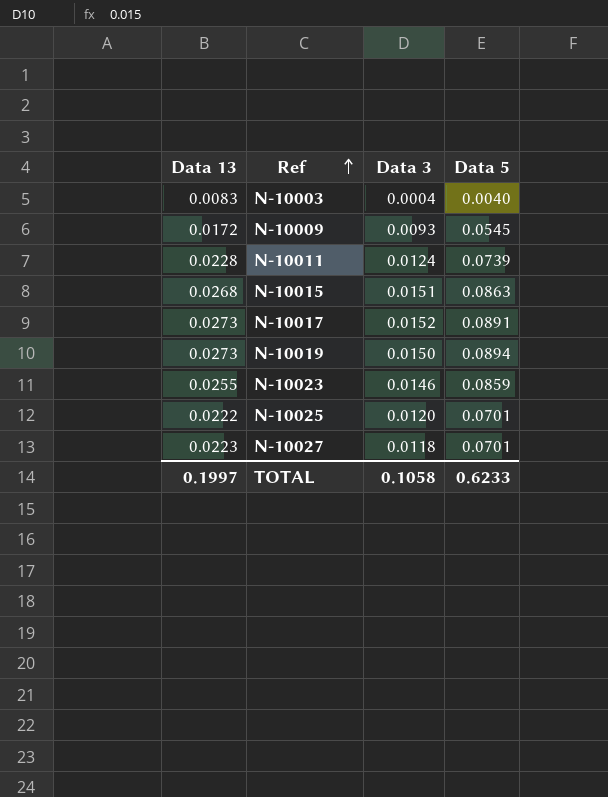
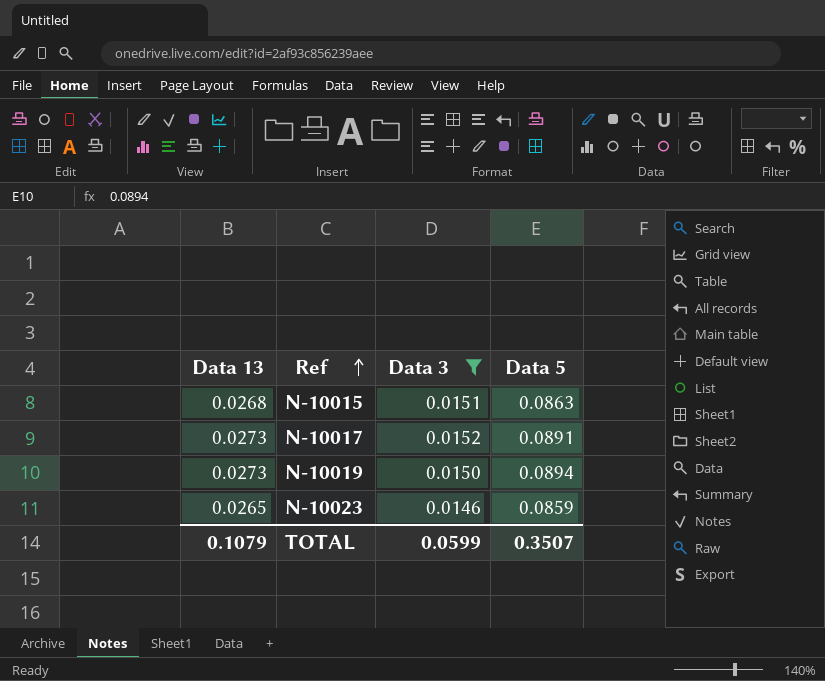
filter: none -> Data 3 >= 0.0146
N-10023 | Data 13: 0.0255 -> 0.0265
TOTAL | Data 13: 0.1997 -> 0.1079
TOTAL | Data 3: 0.1058 -> 0.0599
TOTAL | Data 5: 0.6233 -> 0.3507

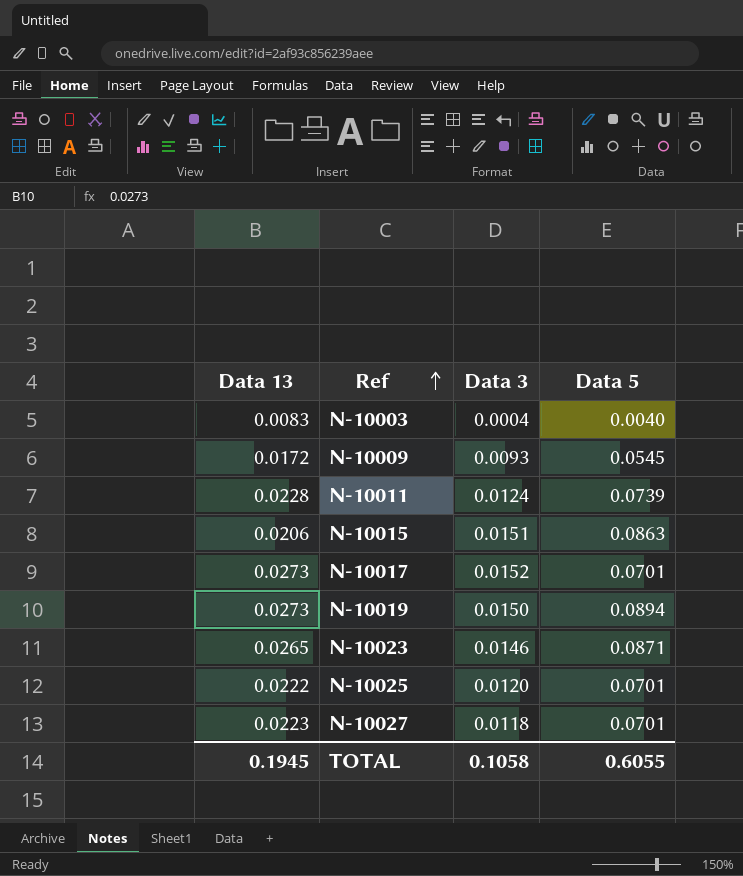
filter: Data 3 >= 0.0146 -> none
N-10015 | Data 13: 0.0268 -> 0.0206
N-10017 | Data 5: 0.0891 -> 0.0701
N-10023 | Data 5: 0.0859 -> 0.0871
TOTAL | Data 13: 0.1079 -> 0.1945
TOTAL | Data 3: 0.0599 -> 0.1058
TOTAL | Data 5: 0.3507 -> 0.6055

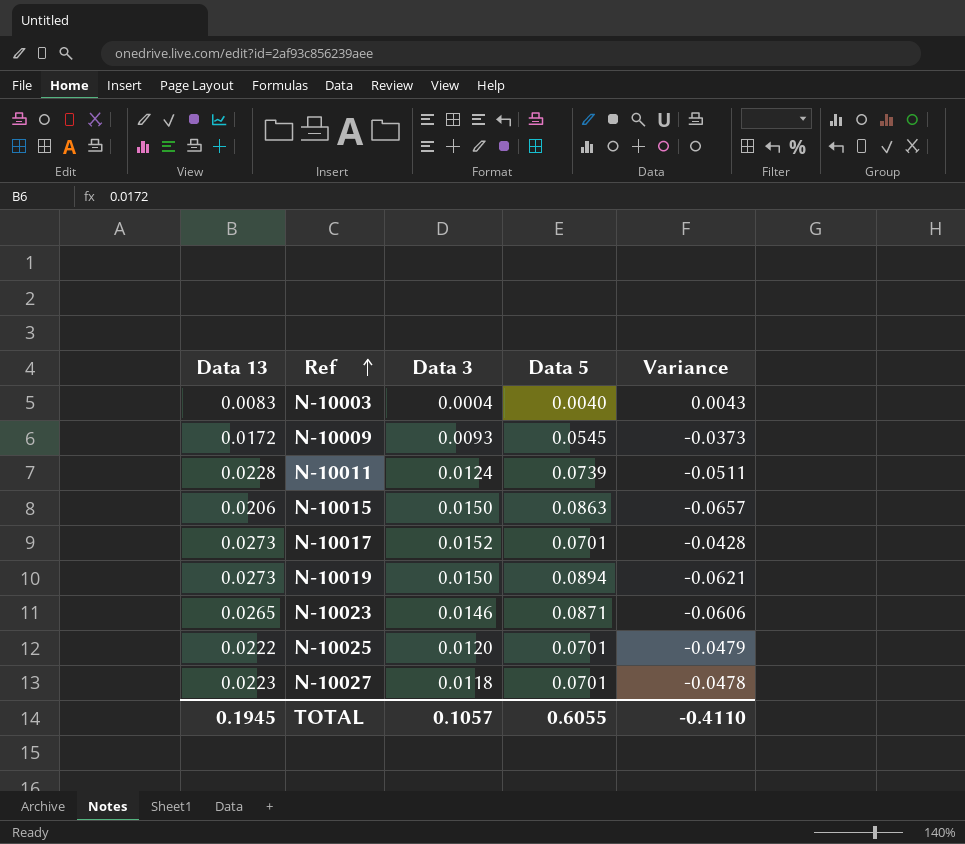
column Variance | formula: none -> [Data 13] - [Data 5]
N-10015 | Data 3: 0.0151 -> 0.0150
TOTAL | Data 3: 0.1058 -> 0.1057

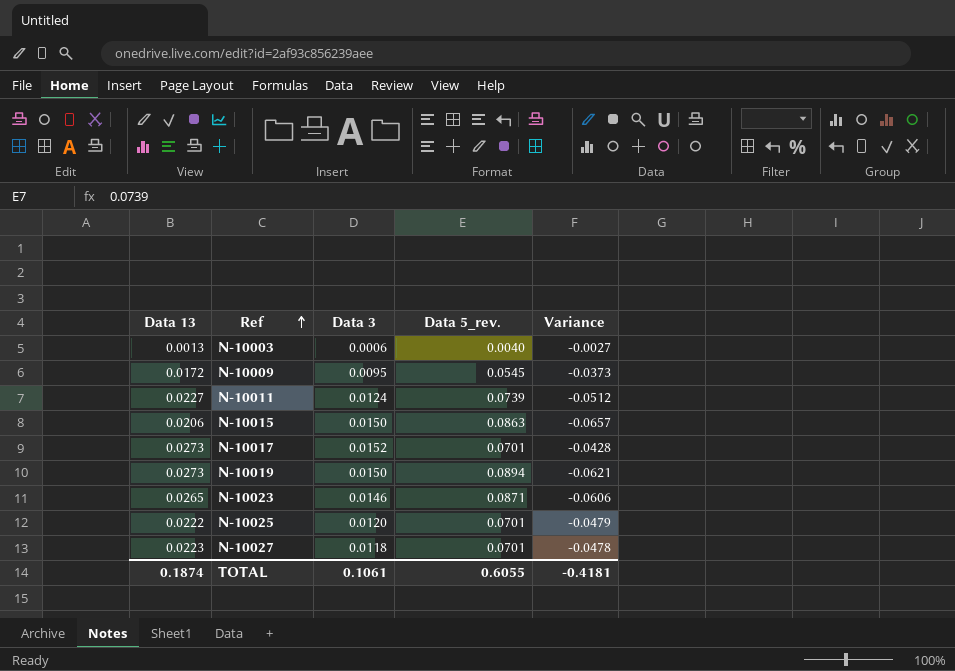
column name: Data 5 -> Data 5_rev.
N-10003 | Data 13: 0.0083 -> 0.0013
N-10003 | Data 3: 0.0004 -> 0.0006
N-10003 | Variance: 0.0043 -> -0.0027
N-10009 | Data 3: 0.0093 -> 0.0095
N-10011 | Data 13: 0.0228 -> 0.0227
N-10011 | Variance: -0.0511 -> -0.0512
TOTAL | Data 13: 0.1945 -> 0.1874
TOTAL | Data 3: 0.1057 -> 0.1061
TOTAL | Variance: -0.4110 -> -0.4181

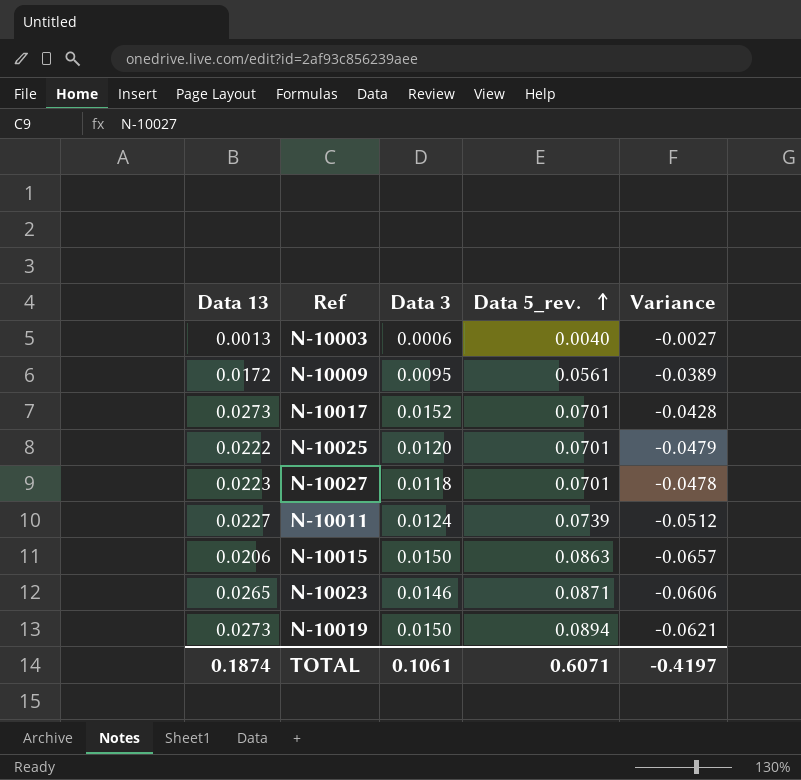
row order: Ref ascending -> Data 5_rev. ascending
N-10009 | Data 5_rev.: 0.0545 -> 0.0561
N-10009 | Variance: -0.0373 -> -0.0389
TOTAL | Data 5_rev.: 0.6055 -> 0.6071
TOTAL | Variance: -0.4181 -> -0.4197

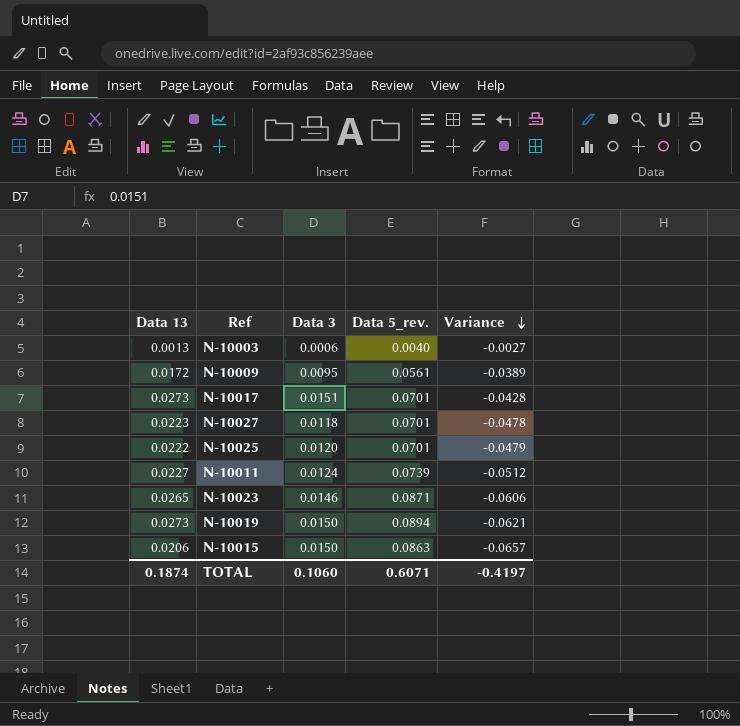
row order: Data 5_rev. ascending -> Variance descending
N-10017 | Data 3: 0.0152 -> 0.0151
TOTAL | Data 3: 0.1061 -> 0.1060

